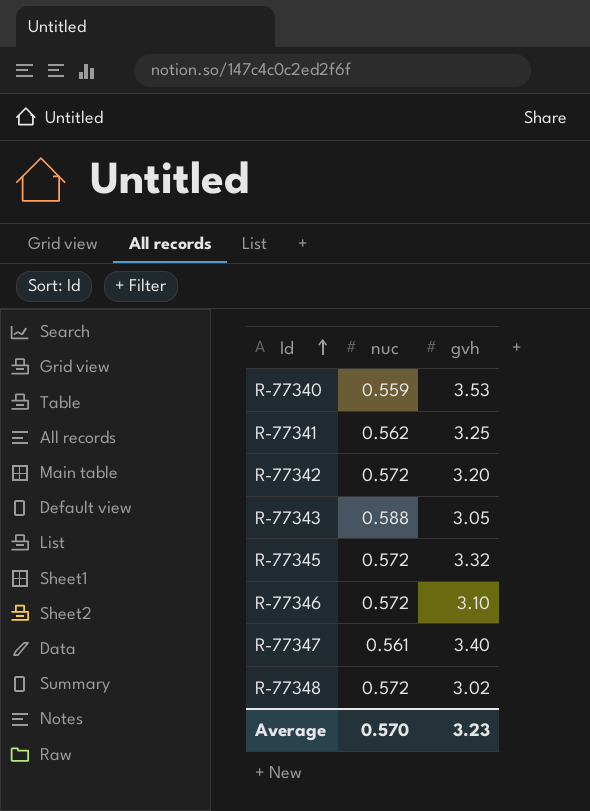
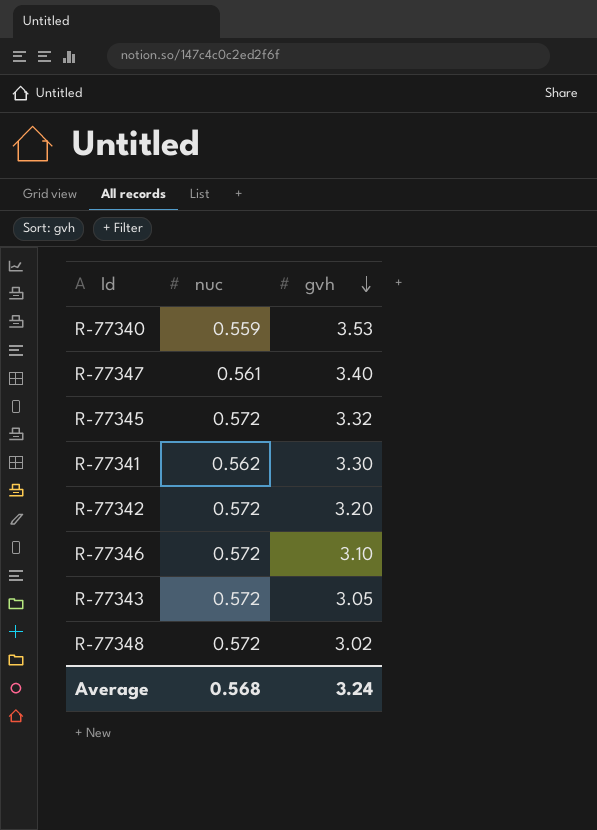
row order: Id ascending -> gvh descending
R-77341 | gvh: 3.25 -> 3.30
R-77343 | nuc: 0.588 -> 0.572
Average | nuc: 0.570 -> 0.568
Average | gvh: 3.23 -> 3.24

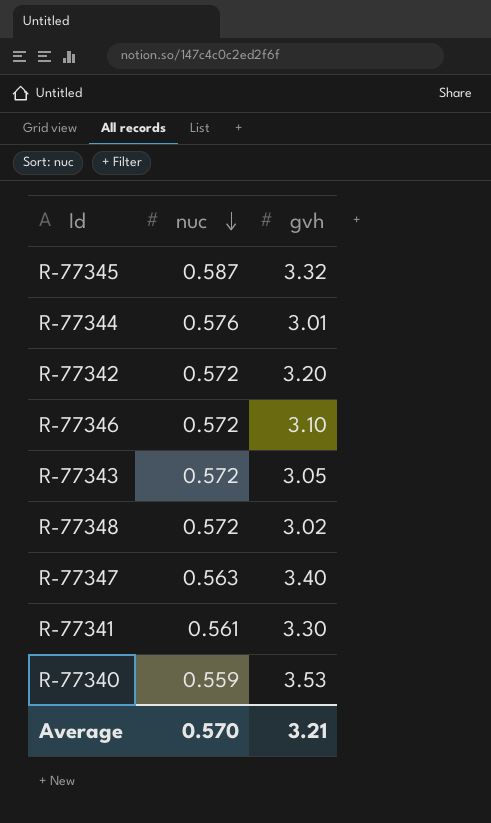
row order: gvh descending -> nuc descending
R-77345 | nuc: 0.572 -> 0.587
row R-77344: none -> 0.576 | 3.01
R-77347 | nuc: 0.561 -> 0.563
R-77341 | nuc: 0.562 -> 0.561
Average | nuc: 0.568 -> 0.570
Average | gvh: 3.24 -> 3.21

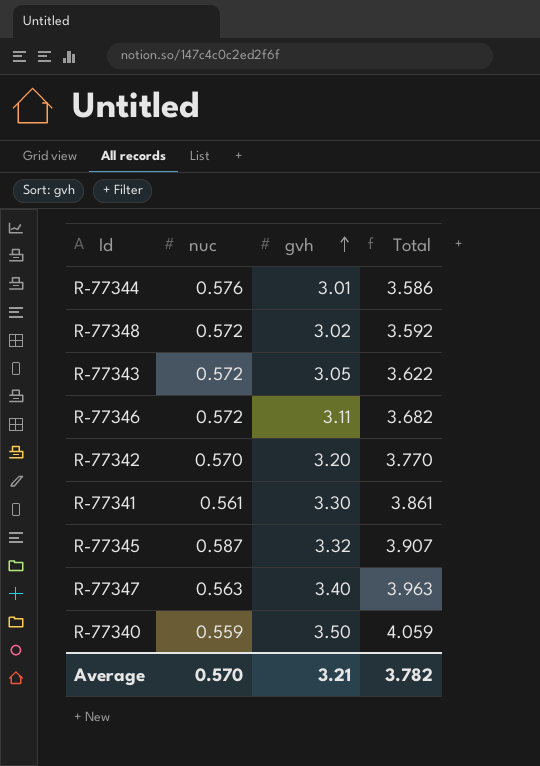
row order: nuc descending -> gvh ascending
column Total | formula: none -> [nuc] + [gvh]
R-77346 | gvh: 3.10 -> 3.11
R-77342 | nuc: 0.572 -> 0.570
R-77340 | gvh: 3.53 -> 3.50

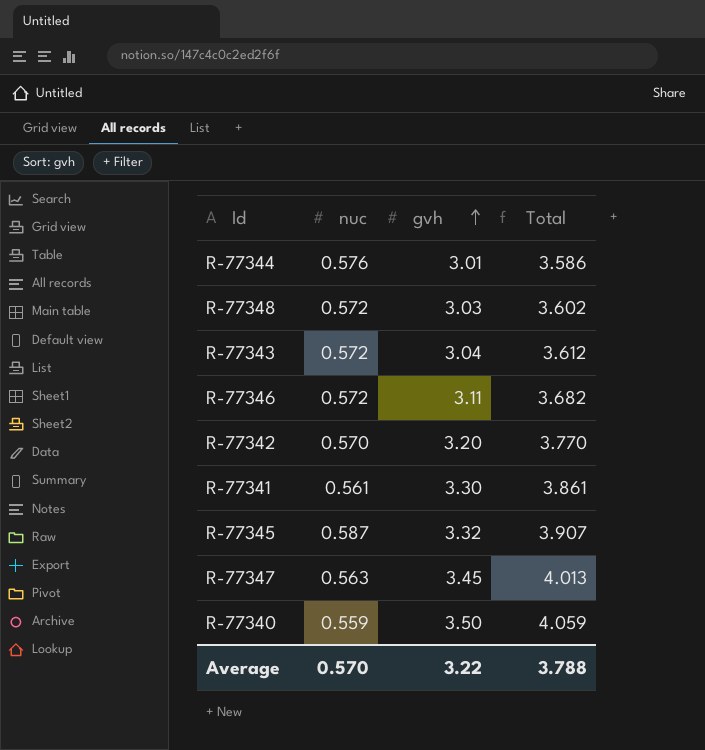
R-77348 | gvh: 3.02 -> 3.03
R-77348 | Total: 3.592 -> 3.602
R-77343 | gvh: 3.05 -> 3.04
R-77343 | Total: 3.622 -> 3.612
R-77347 | gvh: 3.40 -> 3.45
R-77347 | Total: 3.963 -> 4.013
Average | gvh: 3.21 -> 3.22
Average | Total: 3.782 -> 3.788

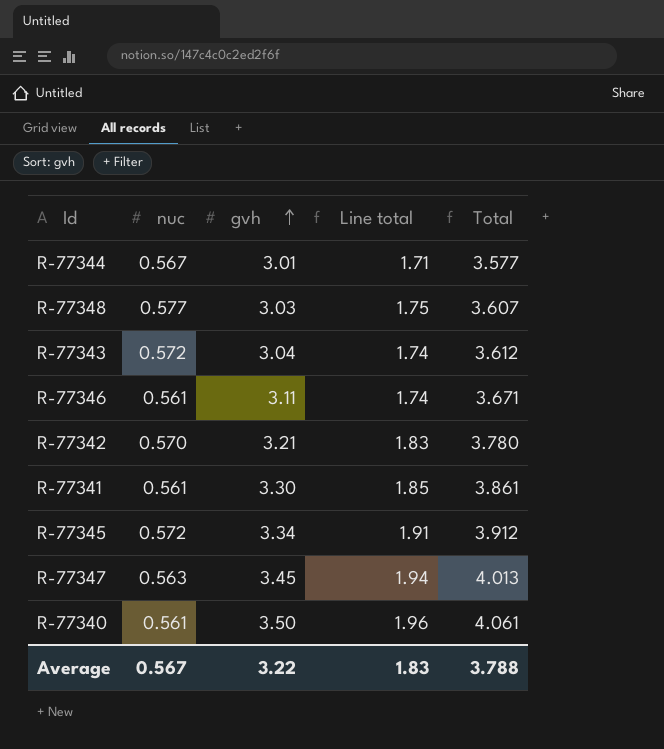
column Line total | formula: none -> [nuc] * [gvh]
R-77344 | nuc: 0.576 -> 0.567
R-77344 | Total: 3.586 -> 3.577
R-77348 | nuc: 0.572 -> 0.577
R-77348 | Total: 3.602 -> 3.607
R-77346 | nuc: 0.572 -> 0.561
R-77346 | Total: 3.682 -> 3.671
R-77342 | gvh: 3.20 -> 3.21
R-77342 | Total: 3.770 -> 3.780
R-77345 | nuc: 0.587 -> 0.572
R-77345 | gvh: 3.32 -> 3.34
R-77345 | Total: 3.907 -> 3.912
R-77340 | nuc: 0.559 -> 0.561
R-77340 | Total: 4.059 -> 4.061
Average | nuc: 0.570 -> 0.567

